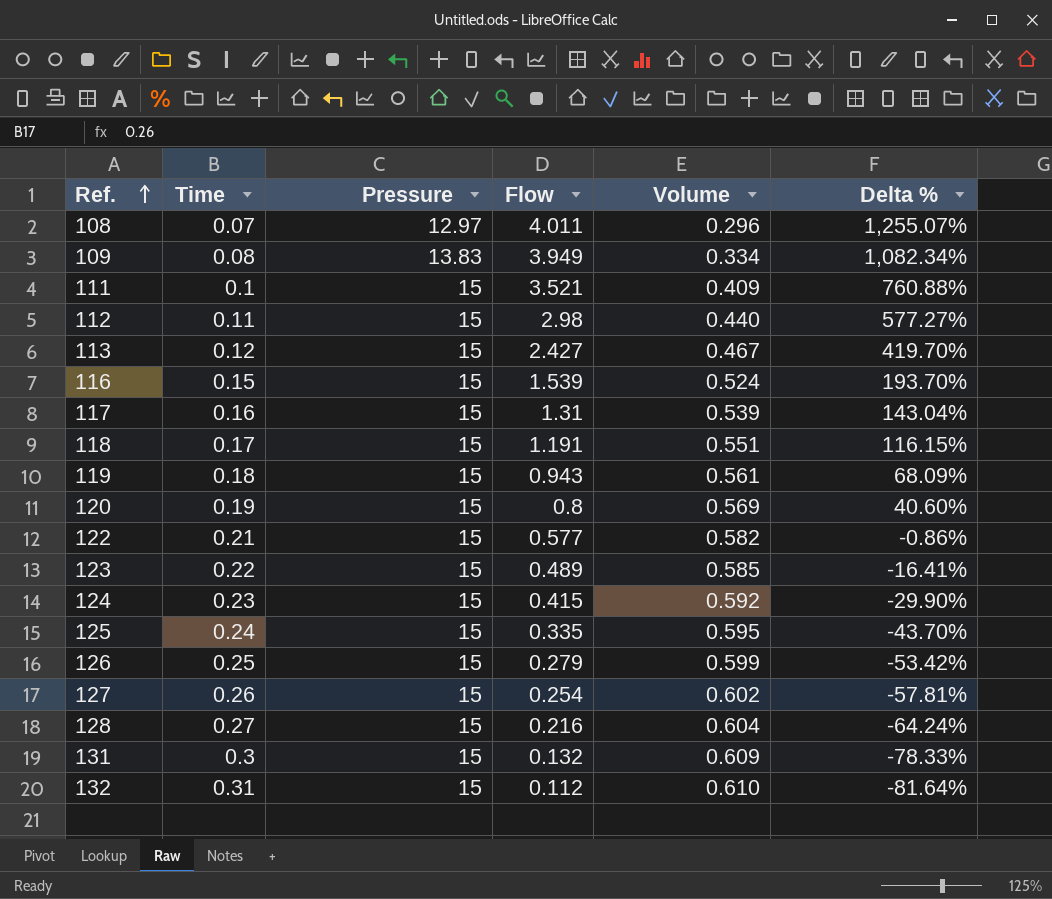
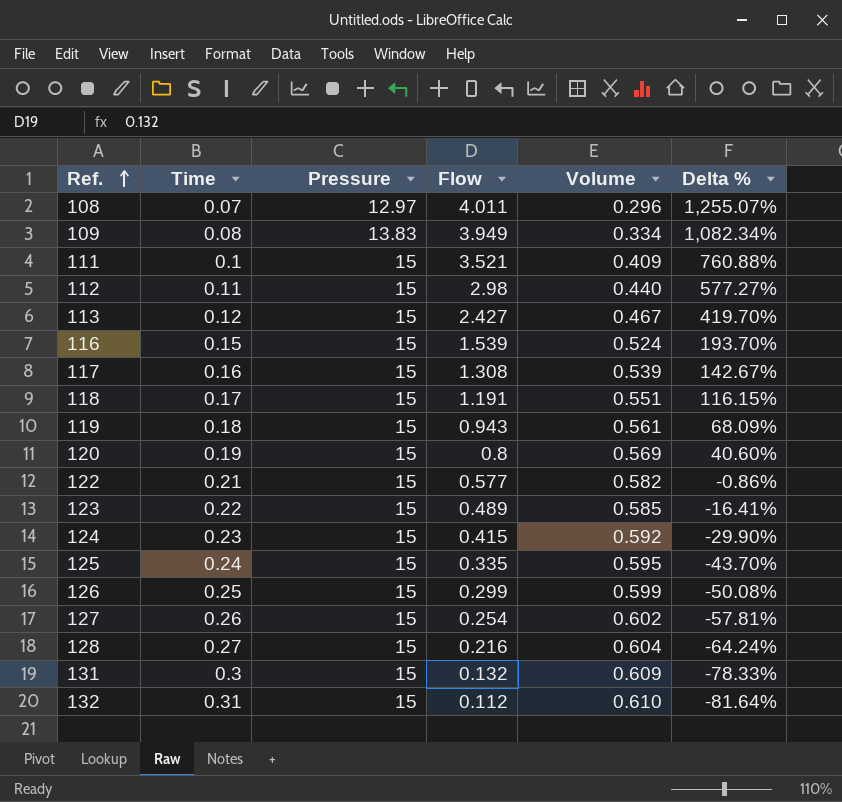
117 | Flow: 1.31 -> 1.308
117 | Delta %: 143.04% -> 142.67%
126 | Flow: 0.279 -> 0.299
126 | Delta %: -53.42% -> -50.08%

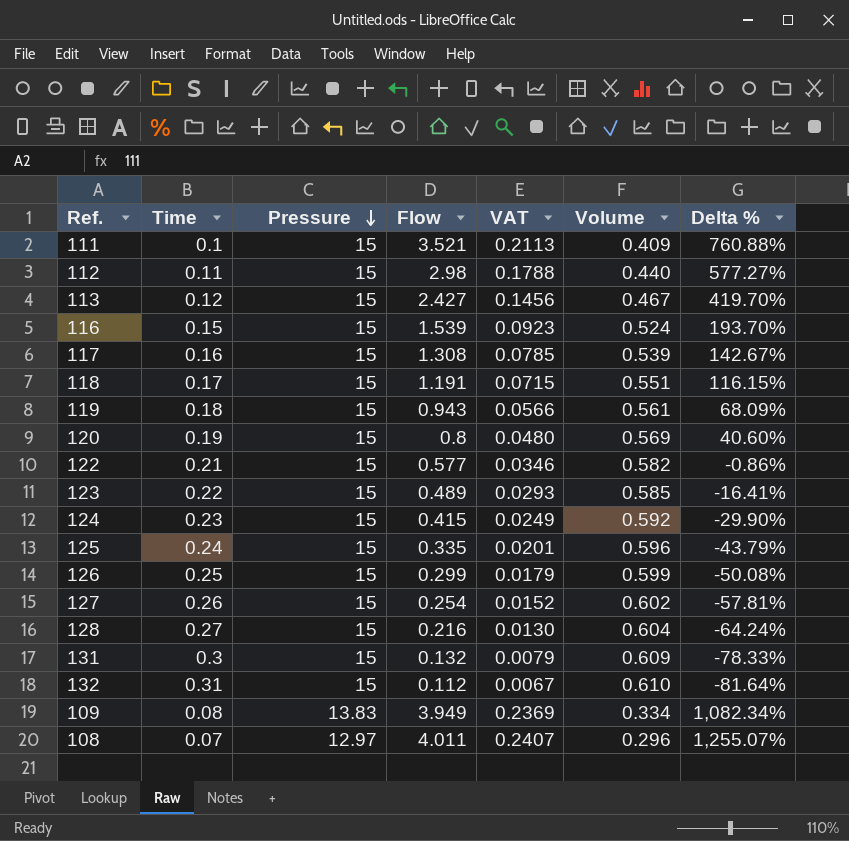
row order: Ref. ascending -> Pressure descending
column VAT | formula: none -> [Flow] * 0.06
125 | Volume: 0.595 -> 0.596
125 | Delta %: -43.70% -> -43.79%

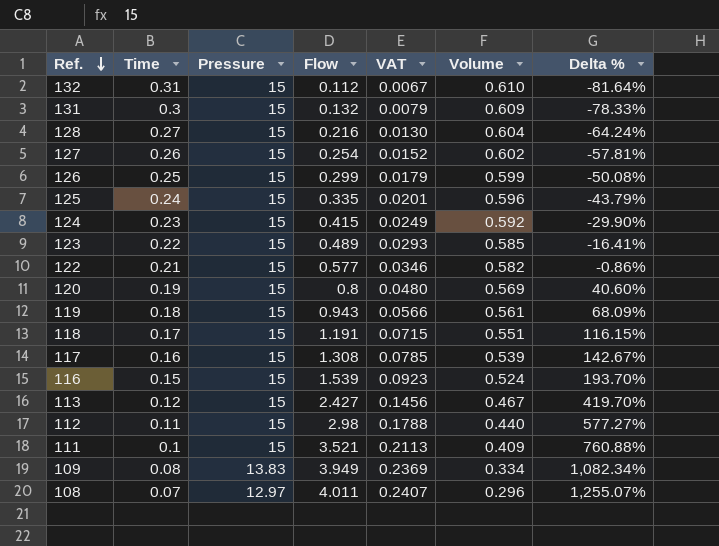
row order: Pressure descending -> Ref. descending

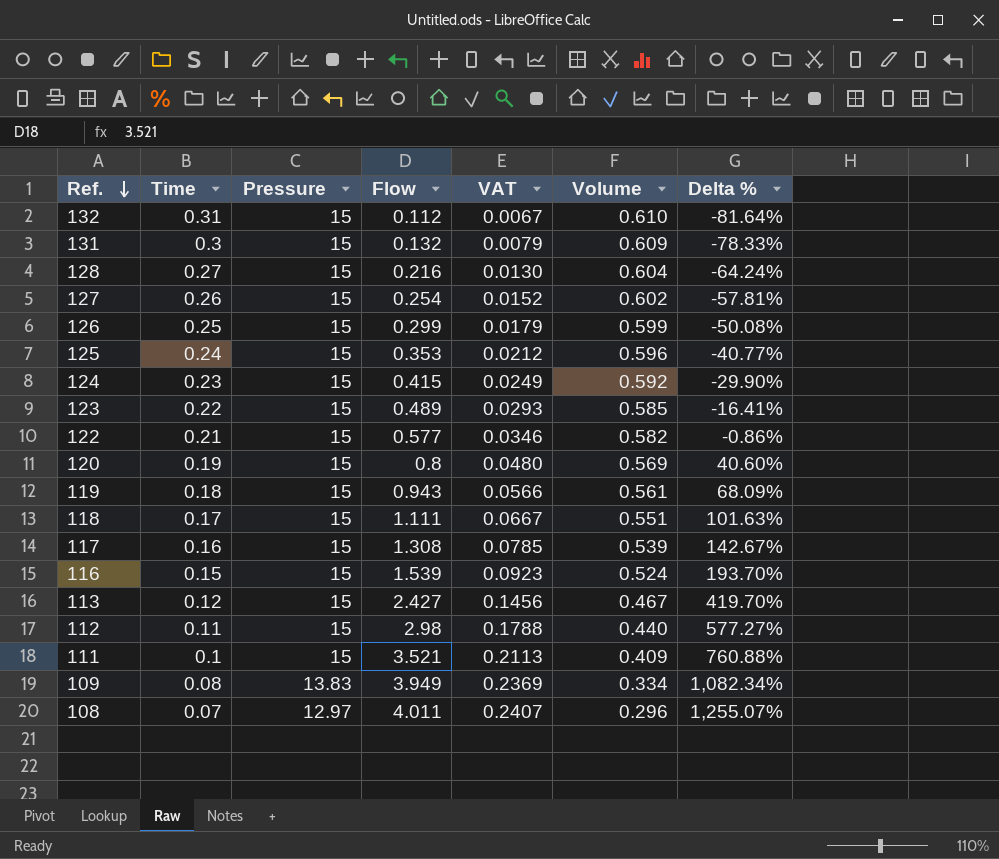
125 | Flow: 0.335 -> 0.353
125 | VAT: 0.0201 -> 0.0212
125 | Delta %: -43.79% -> -40.77%
118 | Flow: 1.191 -> 1.111
118 | VAT: 0.0715 -> 0.0667
118 | Delta %: 116.15% -> 101.63%

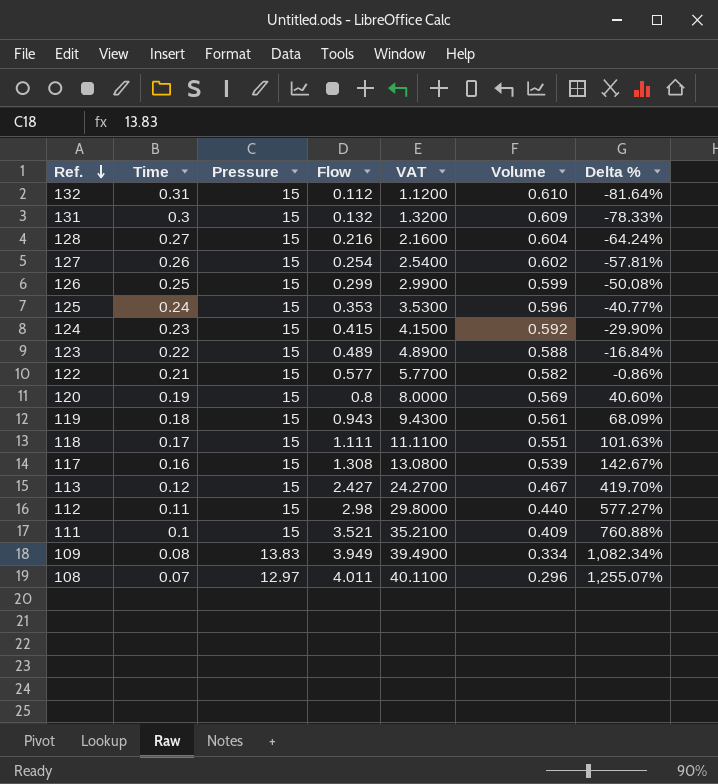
column VAT | formula: [Flow] * 0.06 -> [Flow] * 10
row 116: 0.15 | 15 | 1.539 | 0.0923 | 0.524 | 193.70% -> none
123 | Volume: 0.585 -> 0.588
123 | Delta %: -16.41% -> -16.84%

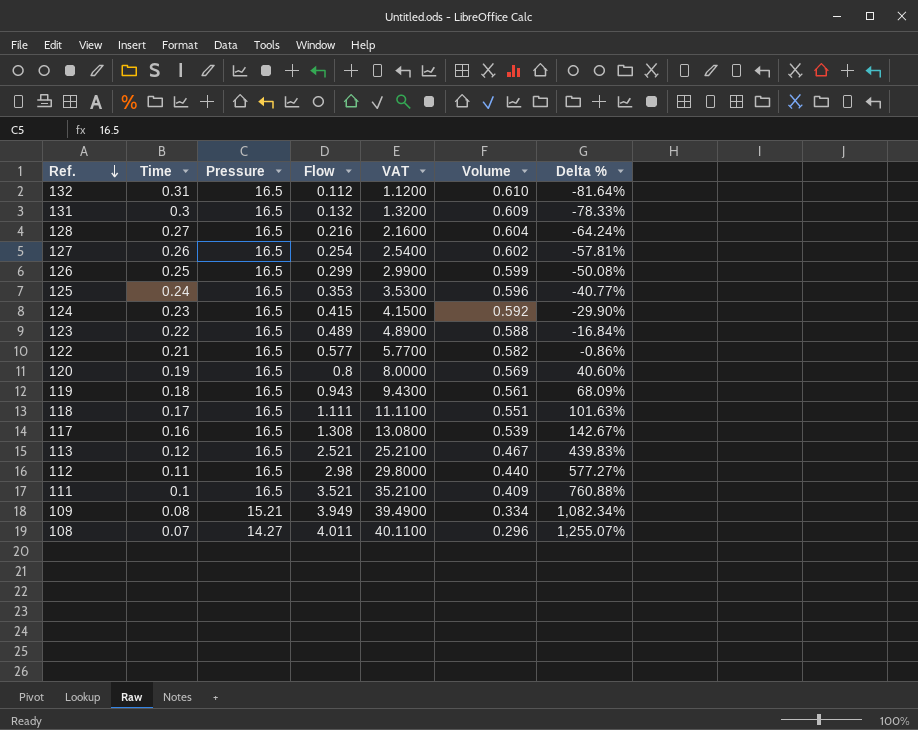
132 | Pressure: 15 -> 16.5
131 | Pressure: 15 -> 16.5
128 | Pressure: 15 -> 16.5
127 | Pressure: 15 -> 16.5
126 | Pressure: 15 -> 16.5
125 | Pressure: 15 -> 16.5
124 | Pressure: 15 -> 16.5
123 | Pressure: 15 -> 16.5
122 | Pressure: 15 -> 16.5
120 | Pressure: 15 -> 16.5
119 | Pressure: 15 -> 16.5
118 | Pressure: 15 -> 16.5
117 | Pressure: 15 -> 16.5
113 | Pressure: 15 -> 16.5
113 | Flow: 2.427 -> 2.521
113 | VAT: 24.2700 -> 25.2100
113 | Delta %: 419.70% -> 439.83%
112 | Pressure: 15 -> 16.5
111 | Pressure: 15 -> 16.5
109 | Pressure: 13.83 -> 15.21
108 | Pressure: 12.97 -> 14.27

